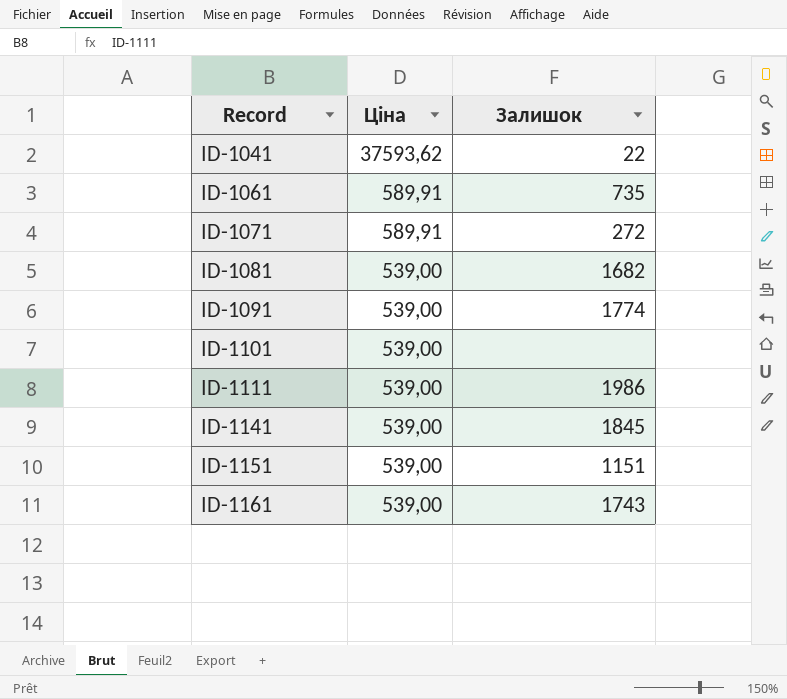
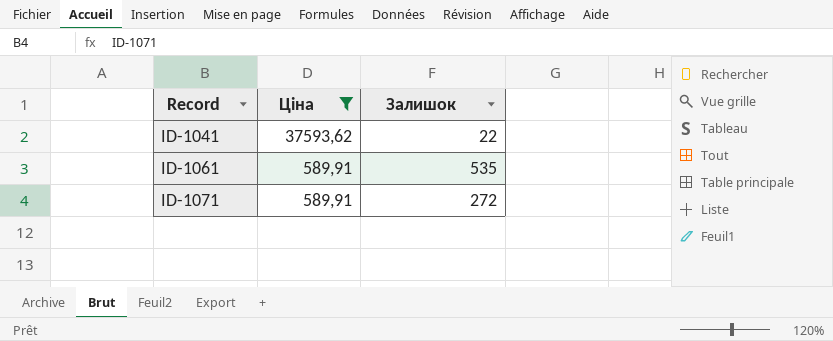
filter: none -> Ціна != 539,00
ID-1061 | Залишок: 735 -> 535

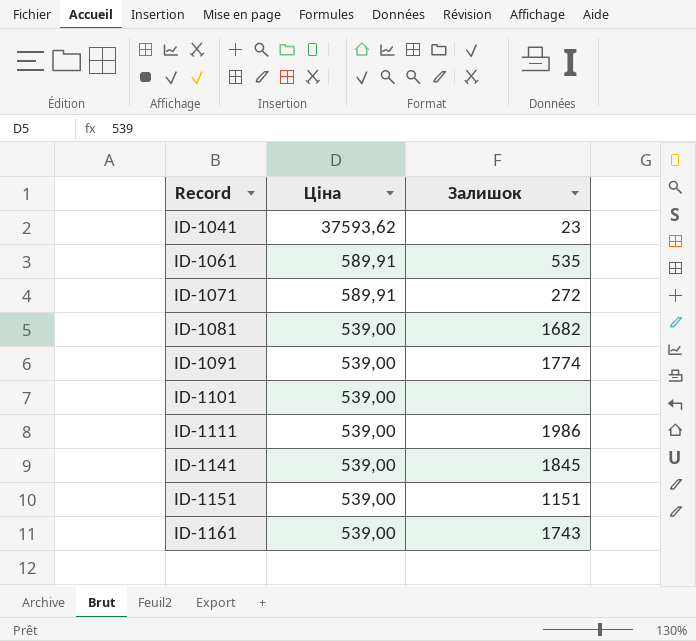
filter: Ціна != 539,00 -> none
ID-1041 | Залишок: 22 -> 23

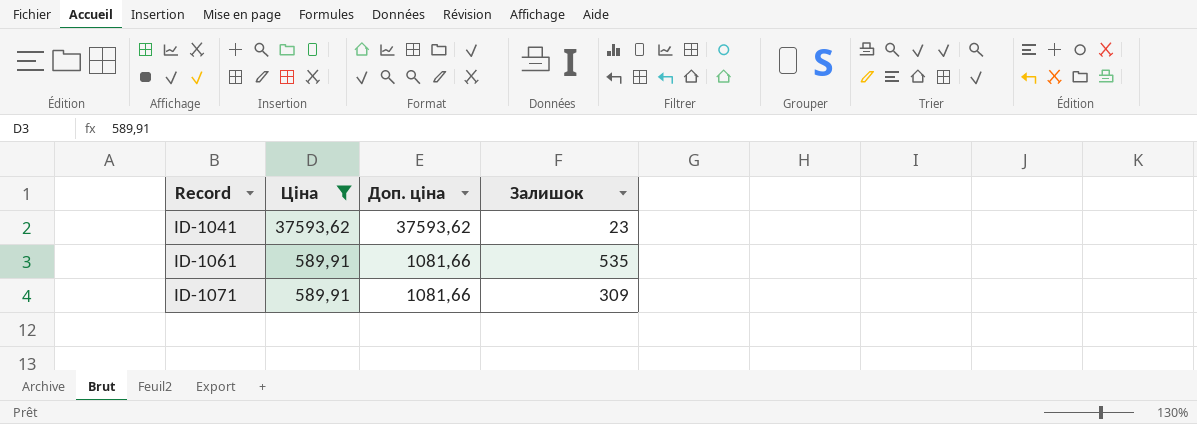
filter: none -> Ціна != 539,00
column Доп. ціна | position: none -> 3
ID-1071 | Залишок: 272 -> 309

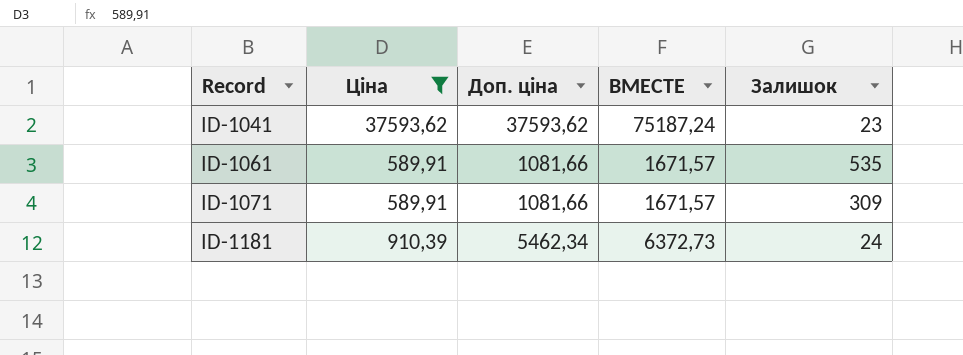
column ВМЕСТЕ | formula: none -> [Ціна] + [Доп. ціна]
row ID-1181: none -> 910,39 | 5462,34 | 6372,73 | 24

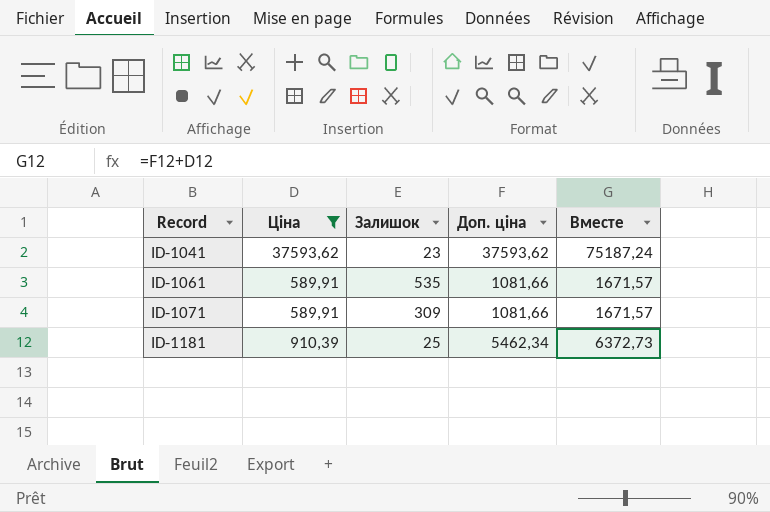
column Залишок | position: 5 -> 3
column name: ВМЕСТЕ -> Вместе
ID-1181 | Залишок: 24 -> 25

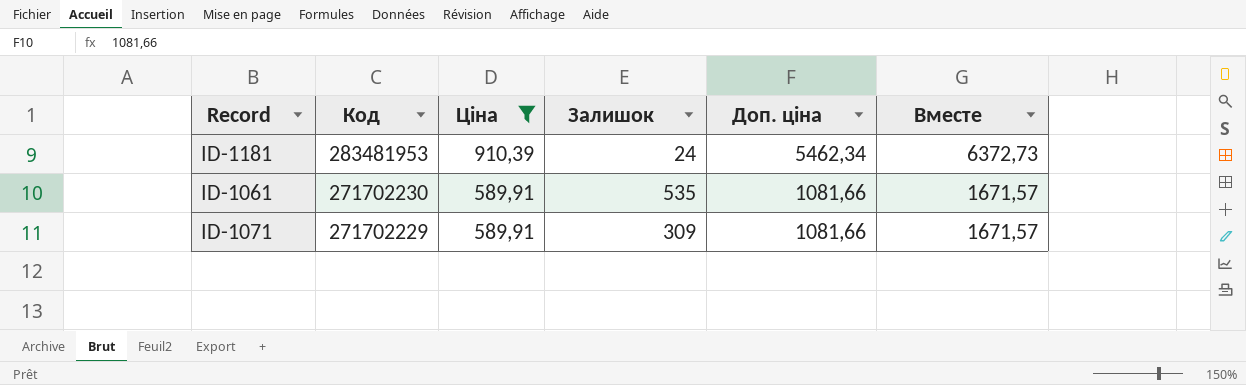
row order: Record ascending -> Код descending
column Код | position: none -> 2
row ID-1041: 37593,62 | 23 | 37593,62 | 75187,24 -> none
ID-1181 | Залишок: 25 -> 24

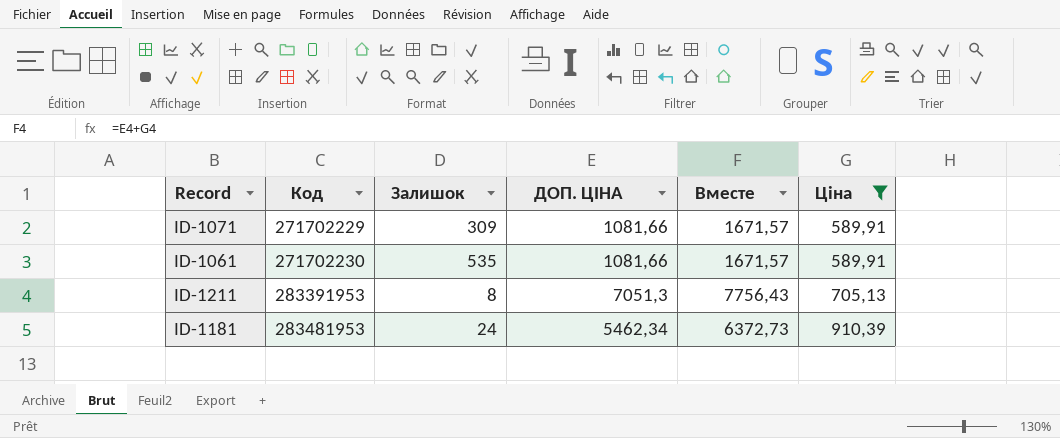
row order: Код descending -> Код ascending
column name: Доп. ціна -> ДОП. ЦІНА
column Ціна | position: 3 -> 6
row ID-1211: none -> 283391953 | 8 | 7051,3 | 7756,43 | 705,13

